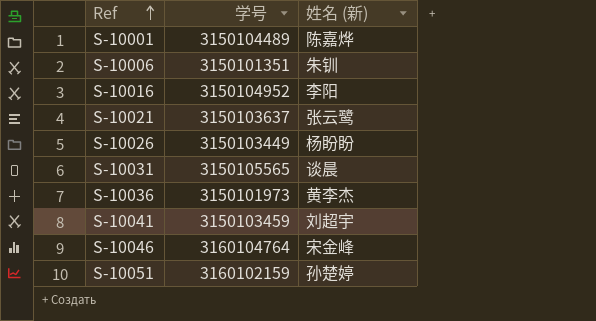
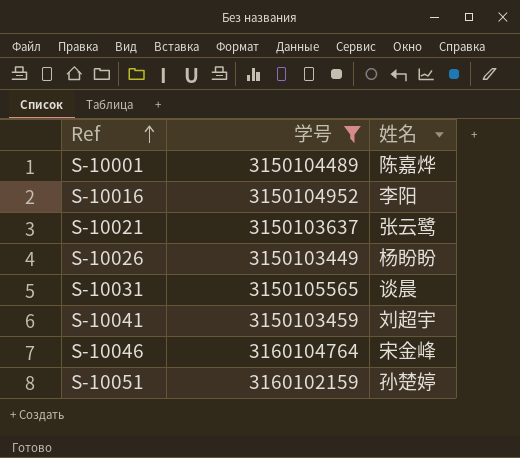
filter: none -> 学号 >= 3150103449
column name: 姓名 (新) -> 姓名

